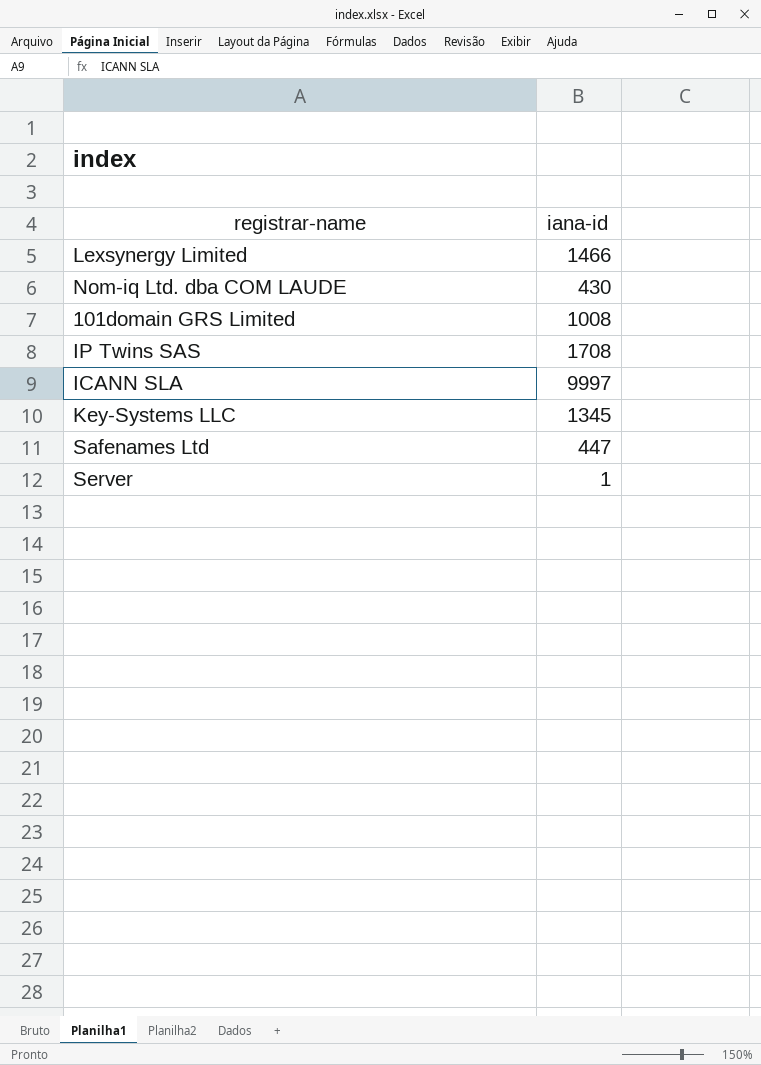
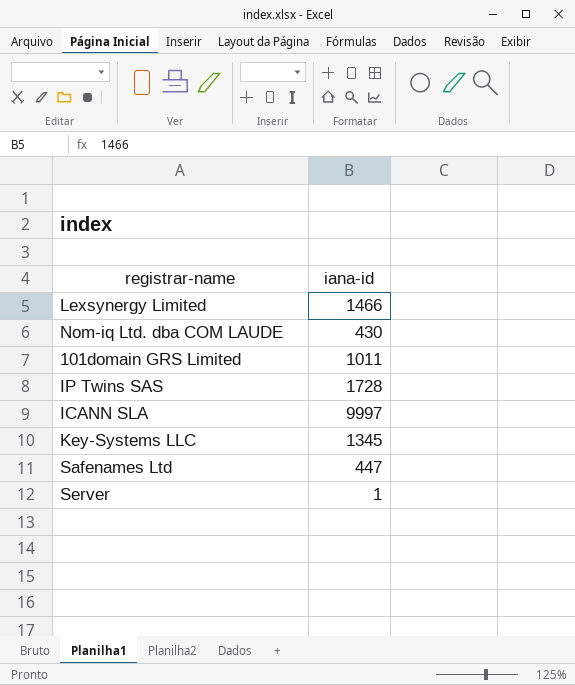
101domain GRS Limited | iana-id: 1008 -> 1011
IP Twins SAS | iana-id: 1708 -> 1728

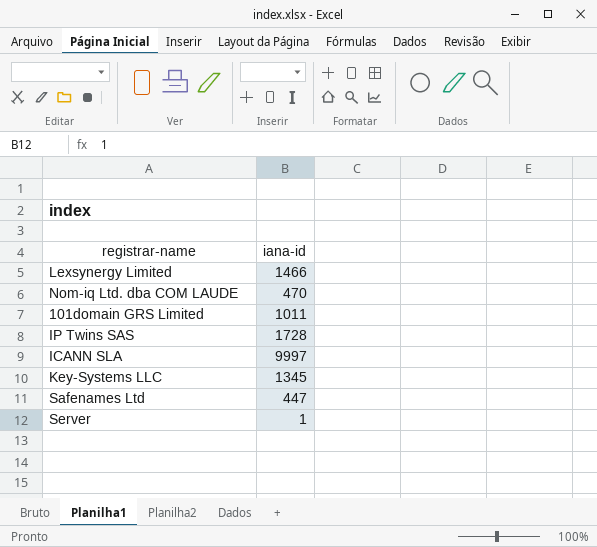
Nom-iq Ltd. dba COM LAUDE | iana-id: 430 -> 470

